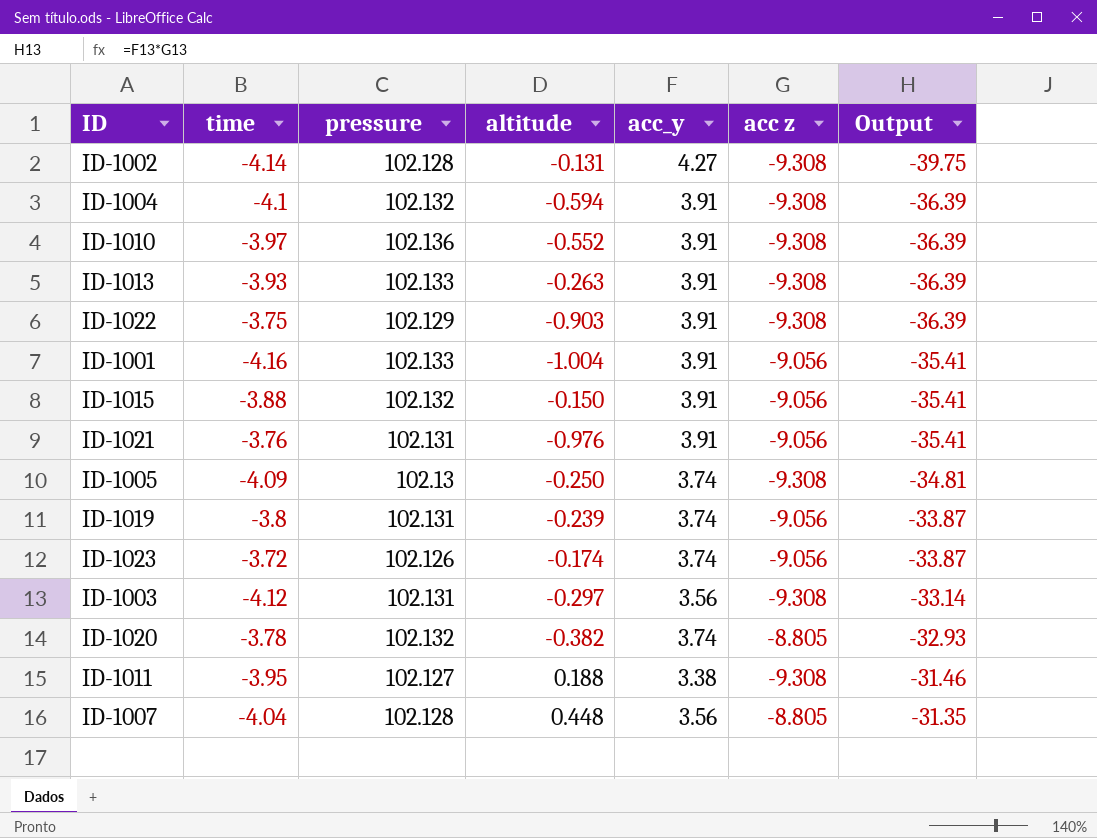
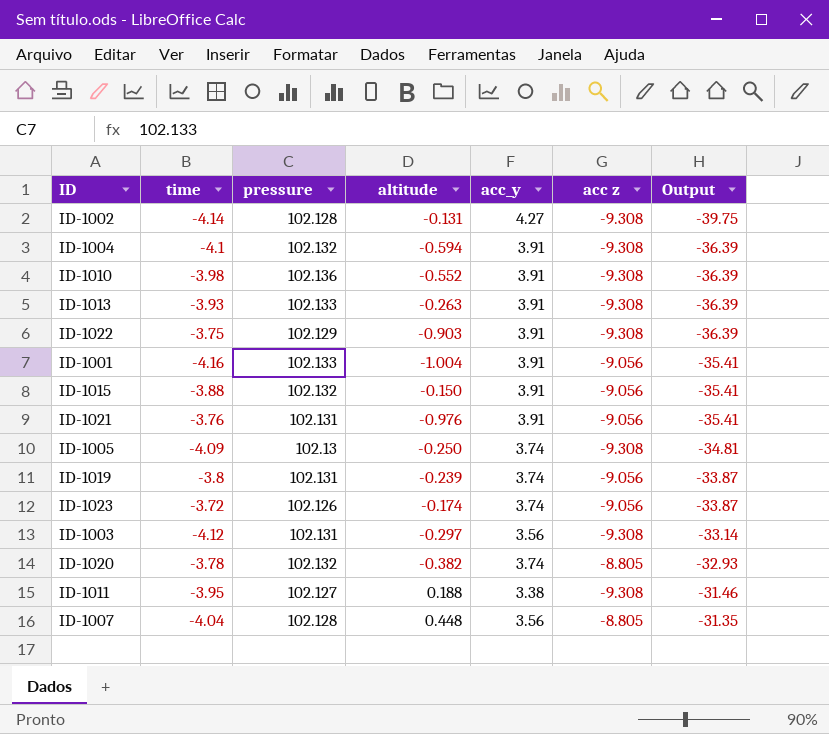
ID-1010 | time: -3.97 -> -3.98

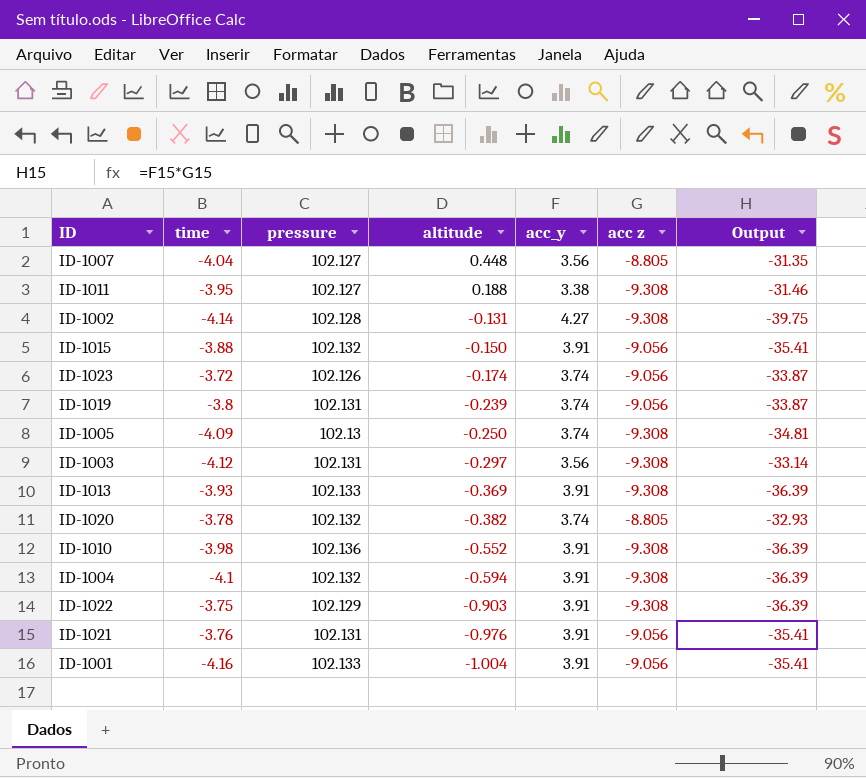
row order: Output ascending -> altitude descending
ID-1007 | pressure: 102.128 -> 102.127
ID-1013 | altitude: -0.263 -> -0.369

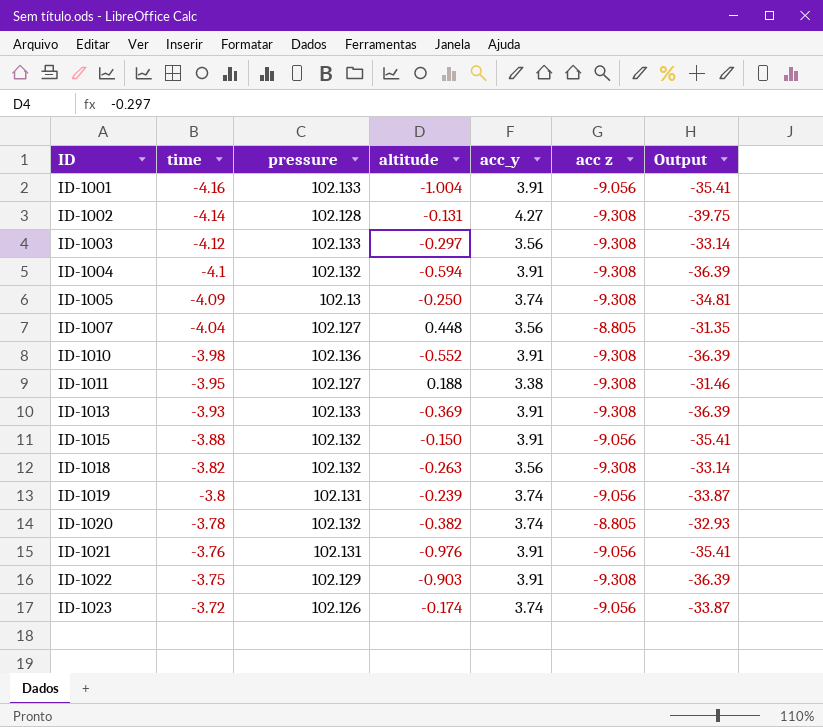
row order: altitude descending -> ID ascending
ID-1003 | pressure: 102.131 -> 102.133
row ID-1018: none -> -3.82 | 102.132 | -0.263 | 3.56 | -9.308 | -33.14

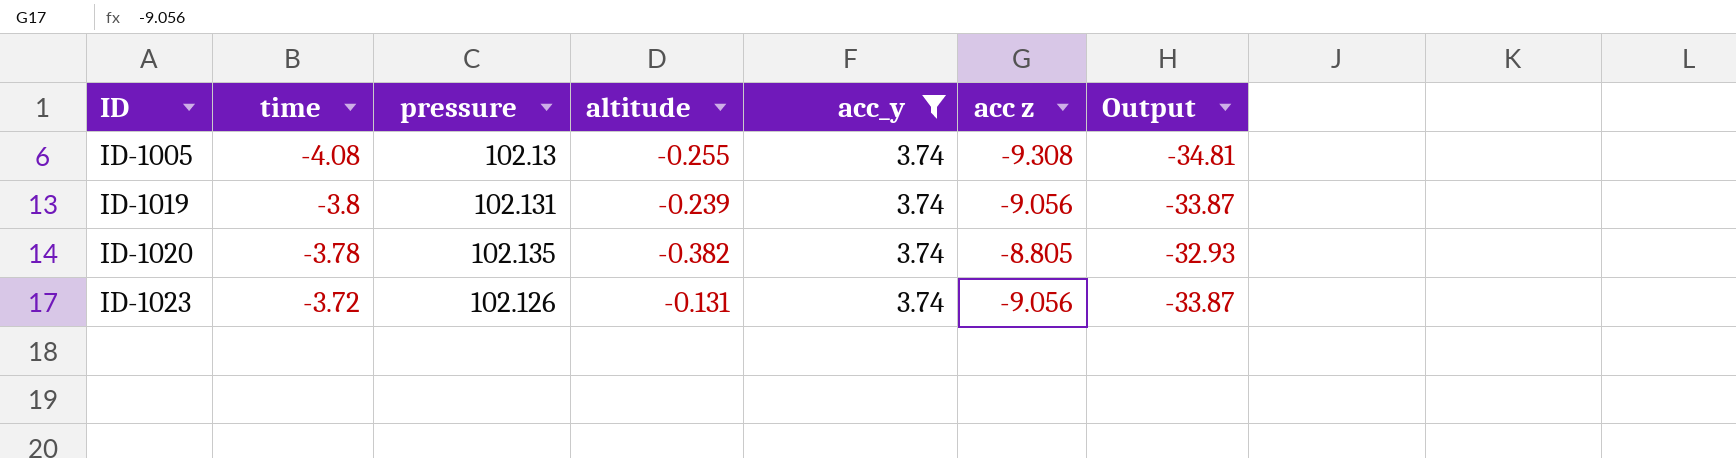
filter: none -> acc_y = 3.74
ID-1005 | time: -4.09 -> -4.08
ID-1005 | altitude: -0.250 -> -0.255
ID-1020 | pressure: 102.132 -> 102.135
ID-1023 | altitude: -0.174 -> -0.131

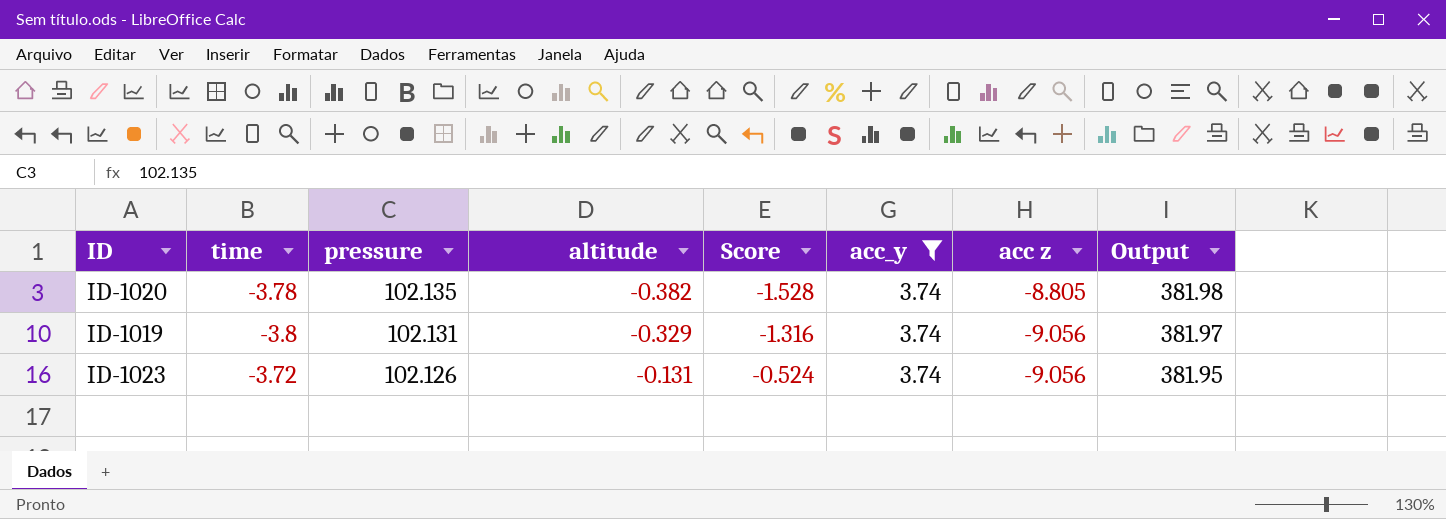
row order: ID ascending -> pressure descending
column Score | formula: none -> [altitude] * 4
column Output | formula: [acc_y] * [acc z] -> [pressure] * [acc_y]
row ID-1005: -4.08 | 102.13 | -0.255 | 3.74 | -9.308 | -34.81 -> none
ID-1019 | altitude: -0.239 -> -0.329

